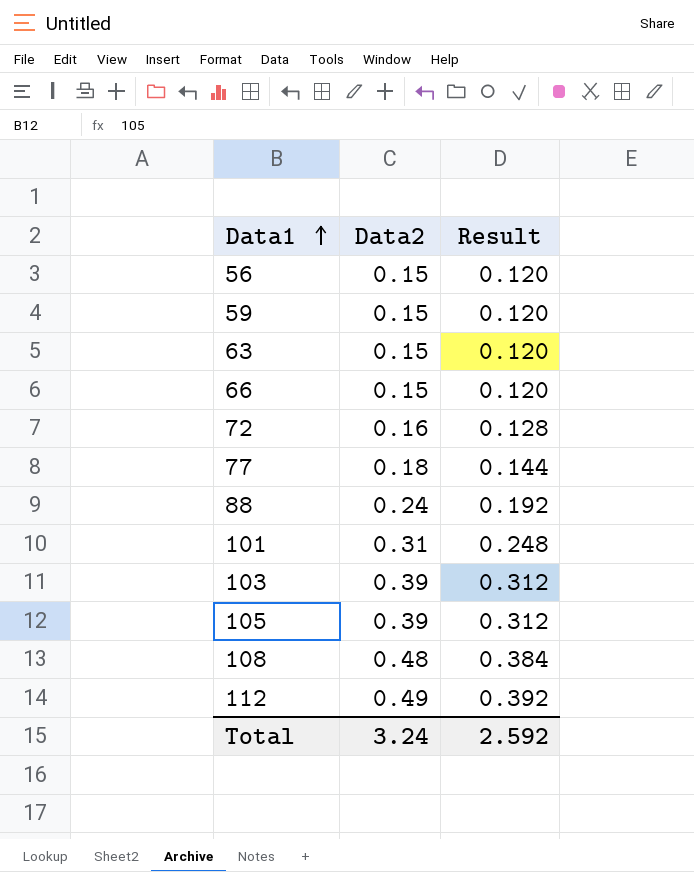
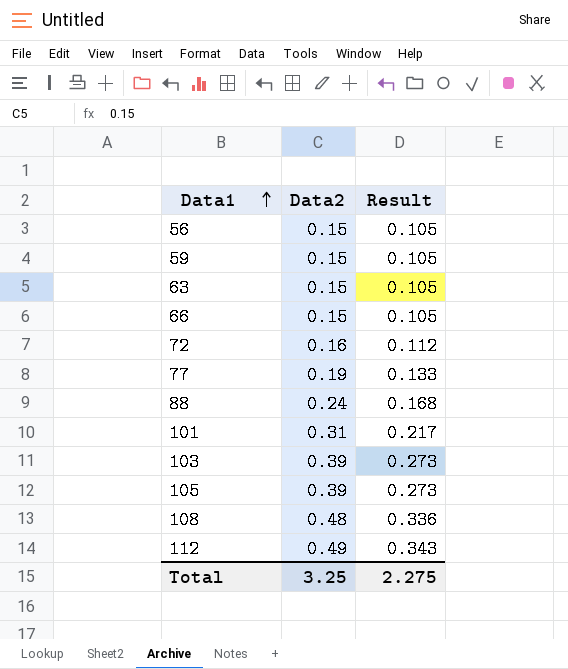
column Result | formula: [Data2] * 0.8 -> [Data2] * 0.7
77 | Data2: 0.18 -> 0.19
Total | Data2: 3.24 -> 3.25
Total | Result: 2.592 -> 2.275

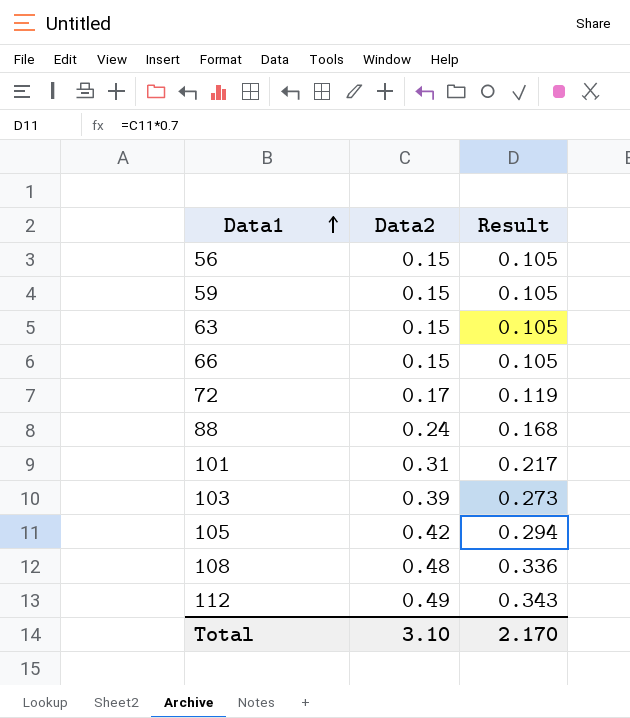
row 77: 0.19 | 0.133 -> none
72 | Data2: 0.16 -> 0.17
72 | Result: 0.112 -> 0.119
105 | Data2: 0.39 -> 0.42
105 | Result: 0.273 -> 0.294
Total | Data2: 3.25 -> 3.10
Total | Result: 2.275 -> 2.170

